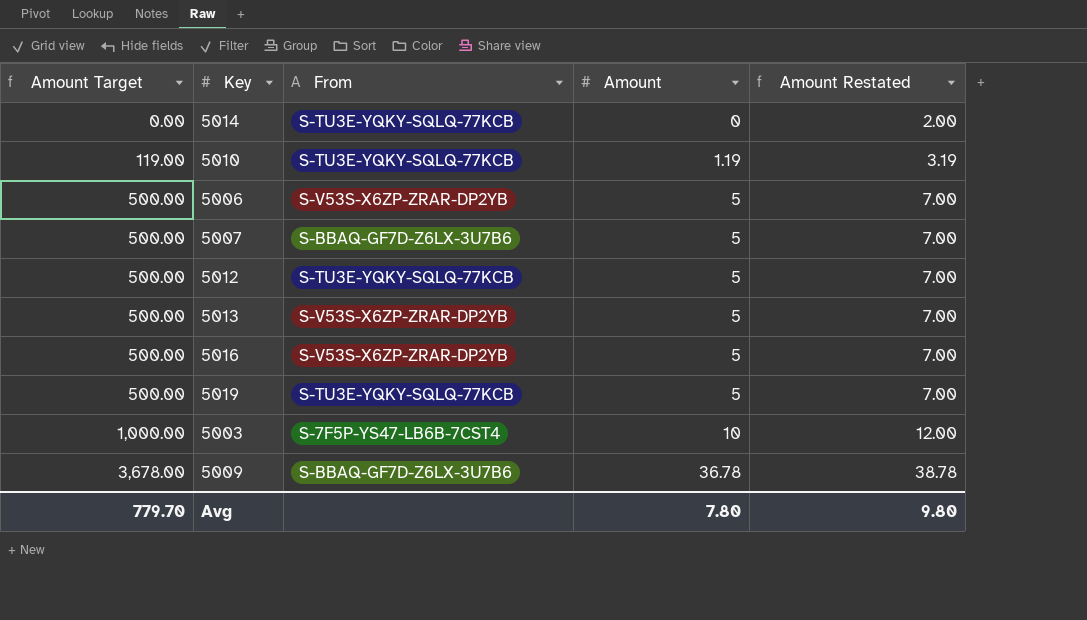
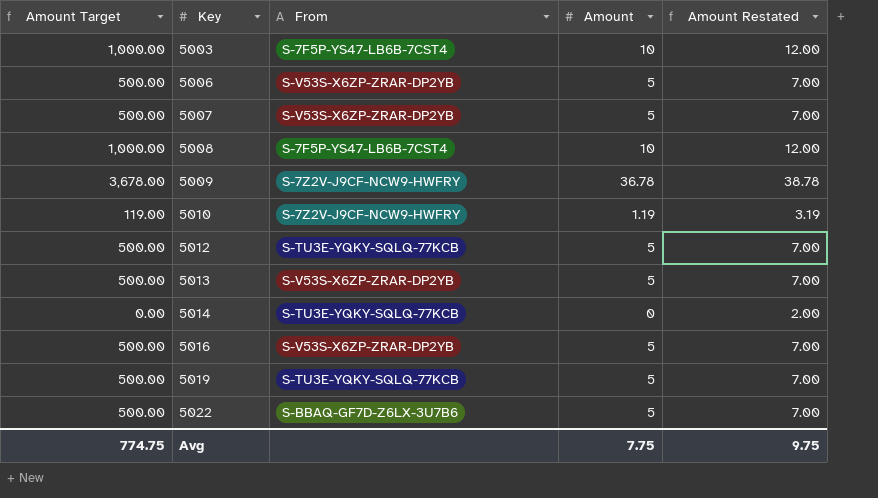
row order: Amount Target ascending -> Key ascending
5007 | From: S-BBAQ-GF7D-Z6LX-3U7B6 -> S-V53S-X6ZP-ZRAR-DP2YB
row 5008: none -> 1,000.00 | S-7F5P-YS47-LB6B-7CST4 | 10 | 12.00
5009 | From: S-BBAQ-GF7D-Z6LX-3U7B6 -> S-7Z2V-J9CF-NCW9-HWFRY
5010 | From: S-TU3E-YQKY-SQLQ-77KCB -> S-7Z2V-J9CF-NCW9-HWFRY
row 5022: none -> 500.00 | S-BBAQ-GF7D-Z6LX-3U7B6 | 5 | 7.00
Avg | Amount Target: 779.70 -> 774.75
Avg | Amount: 7.80 -> 7.75
Avg | Amount Restated: 9.80 -> 9.75

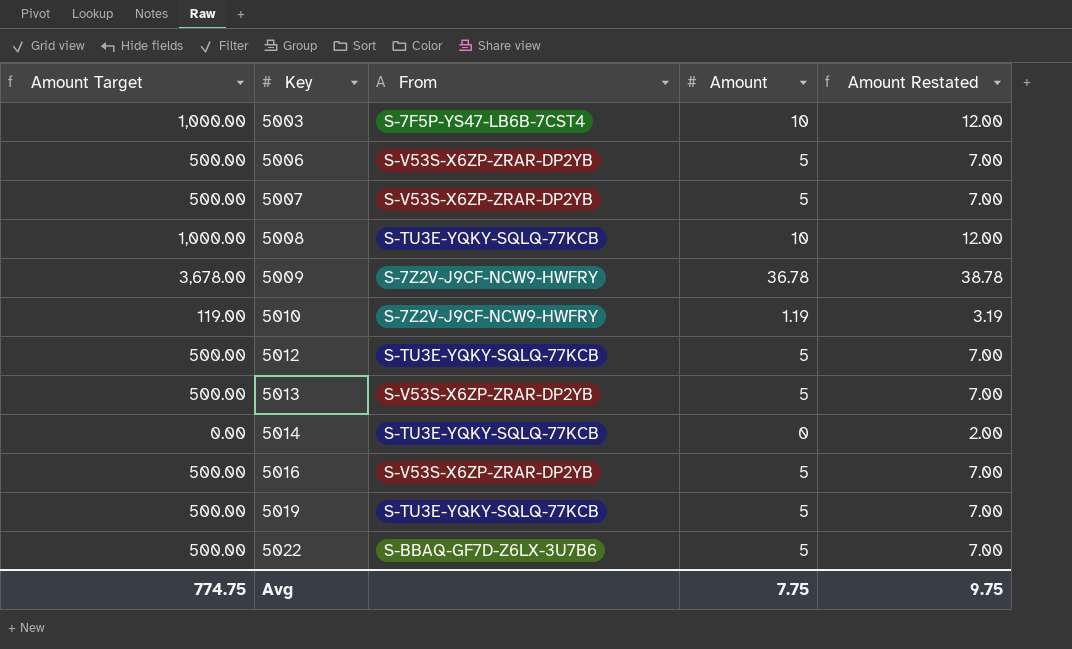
5008 | From: S-7F5P-YS47-LB6B-7CST4 -> S-TU3E-YQKY-SQLQ-77KCB

